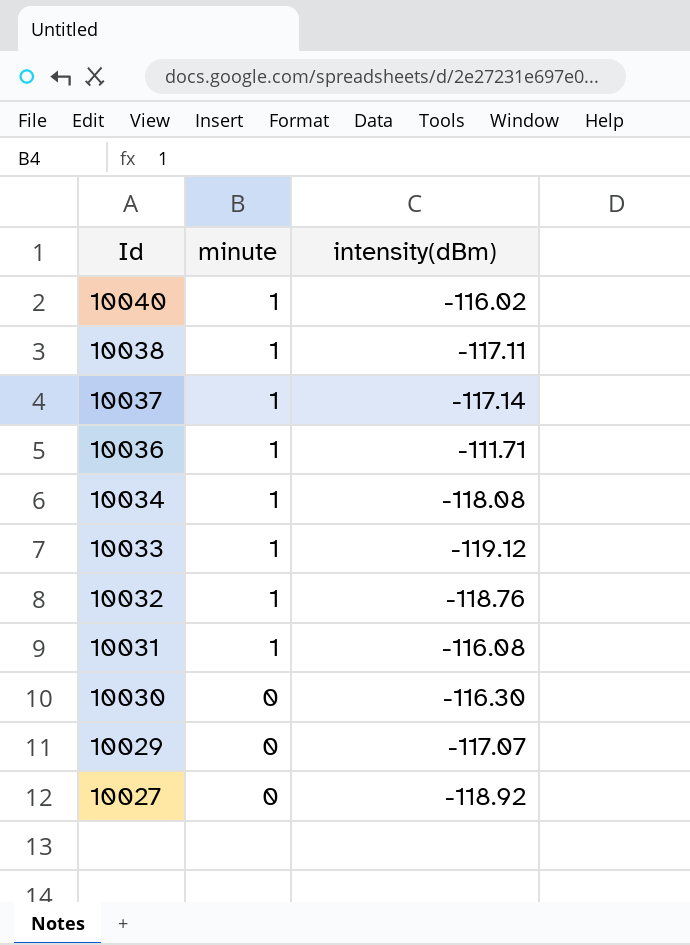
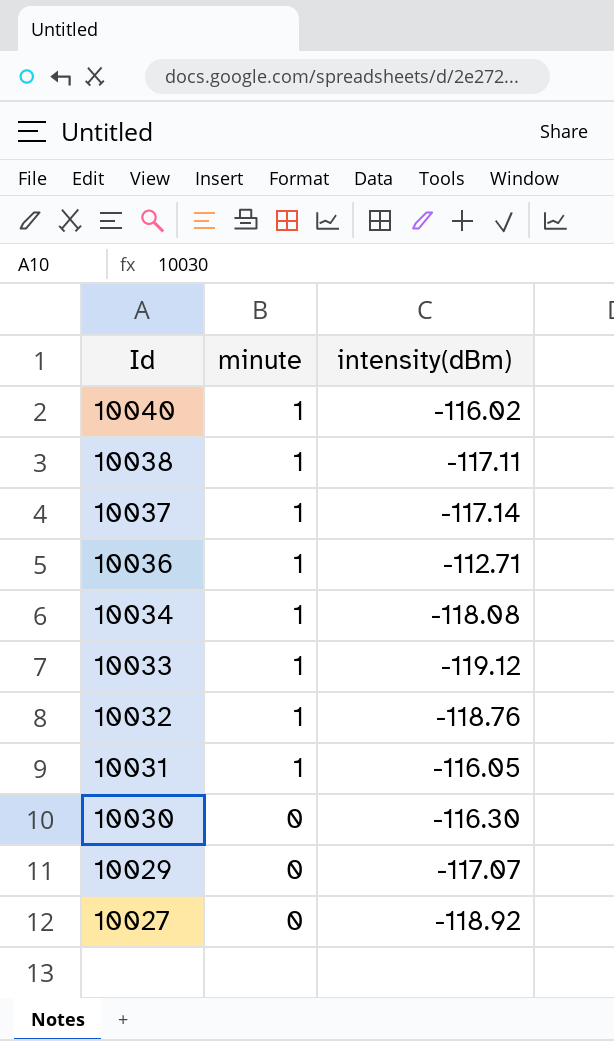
10036 | intensity(dBm): -111.71 -> -112.71
10031 | intensity(dBm): -116.08 -> -116.05

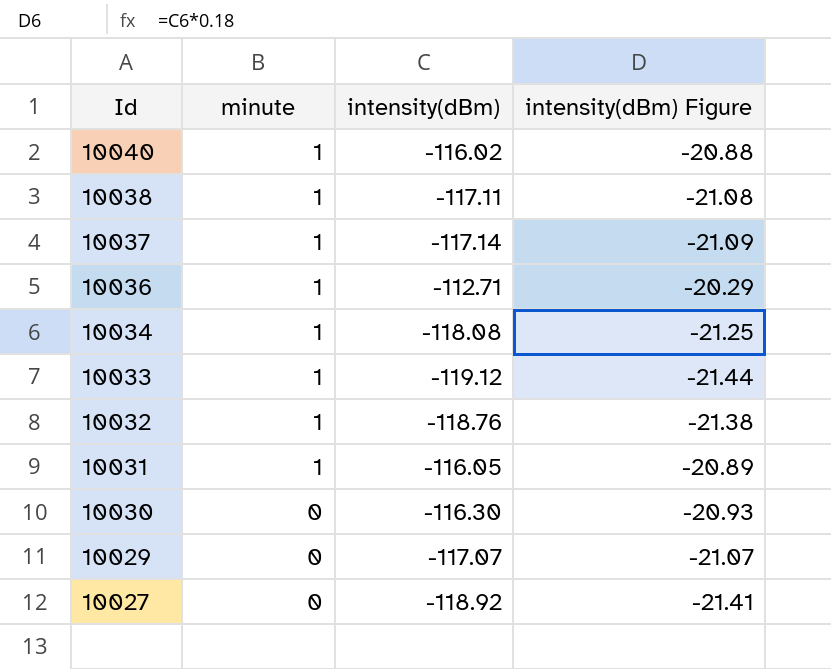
column intensity(dBm) Figure | formula: none -> [intensity(dBm)] * 0.18

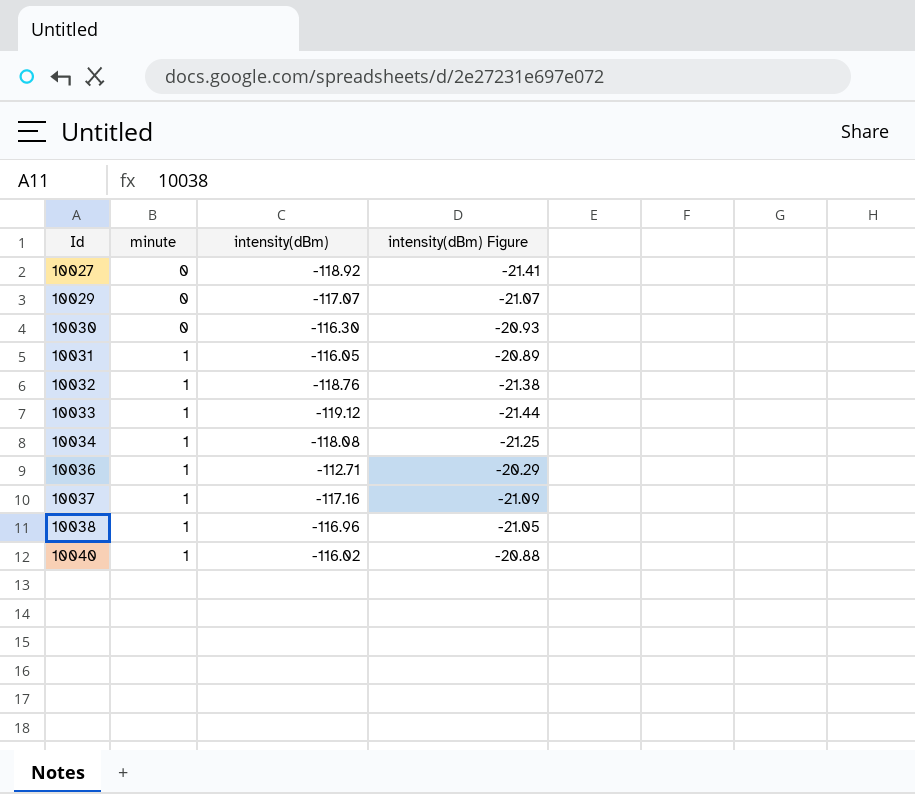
row order: Id descending -> Id ascending
10037 | intensity(dBm): -117.14 -> -117.16
10038 | intensity(dBm): -117.11 -> -116.96
10038 | intensity(dBm) Figure: -21.08 -> -21.05

